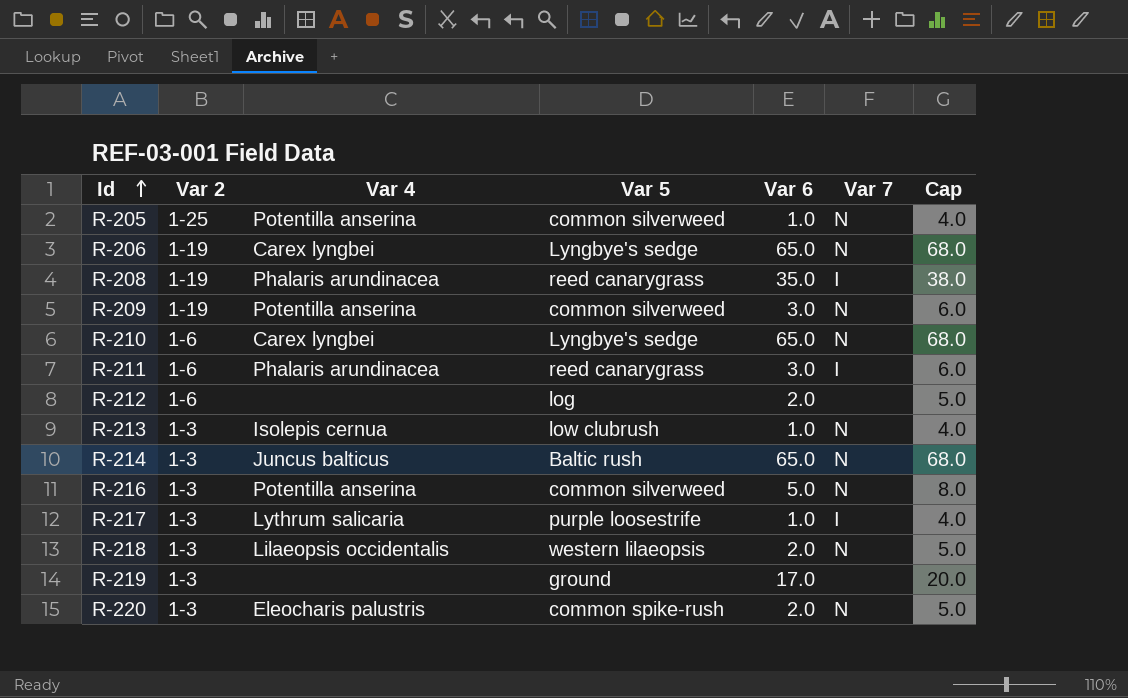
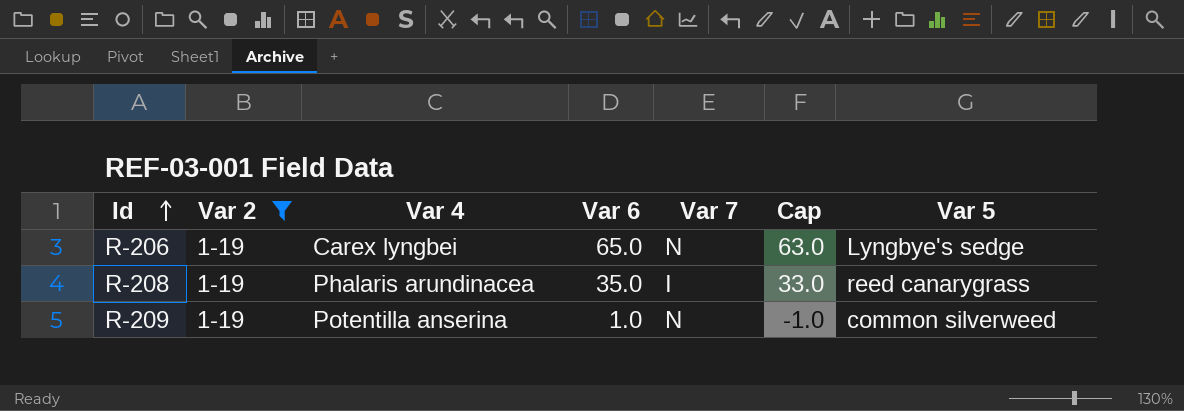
filter: none -> Var 2 = 1-19
column Cap | formula: [Var 6] + 3 -> [Var 6] - 2
column Var 5 | position: 4 -> 7
R-209 | Var 6: 3.0 -> 1.0

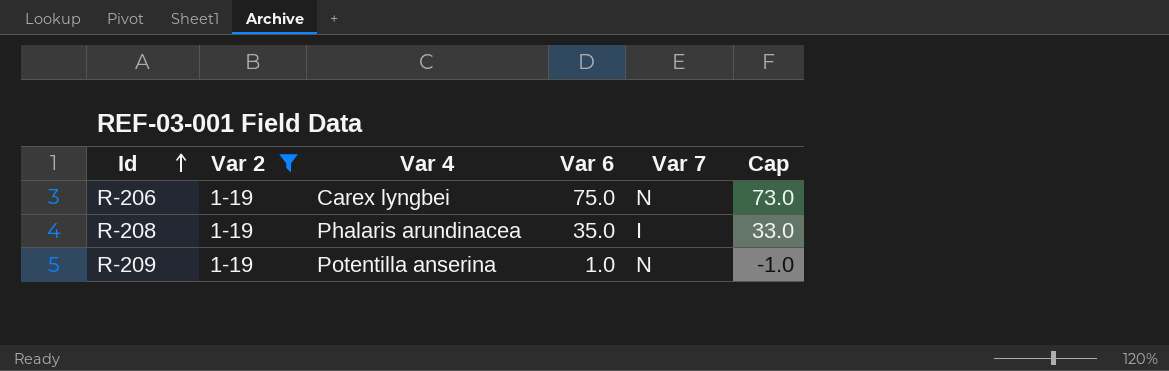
column Var 5 | position: 7 -> none
R-206 | Var 6: 65.0 -> 75.0
R-206 | Cap: 63.0 -> 73.0

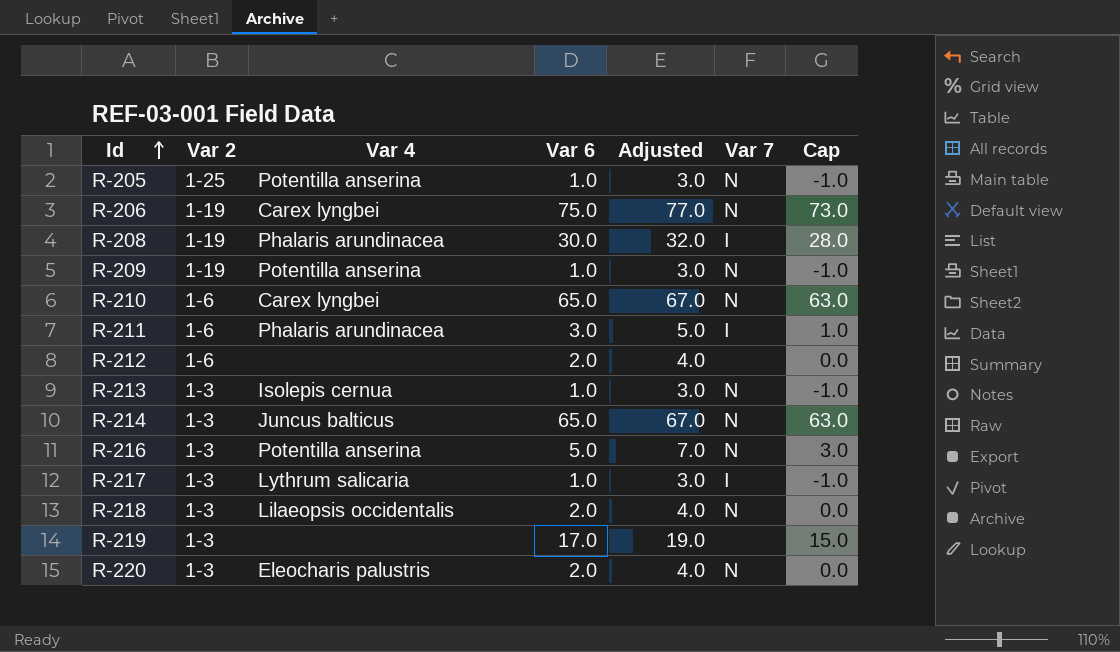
filter: Var 2 = 1-19 -> none
column Adjusted | formula: none -> [Var 6] + 2
R-208 | Var 6: 35.0 -> 30.0
R-208 | Cap: 33.0 -> 28.0

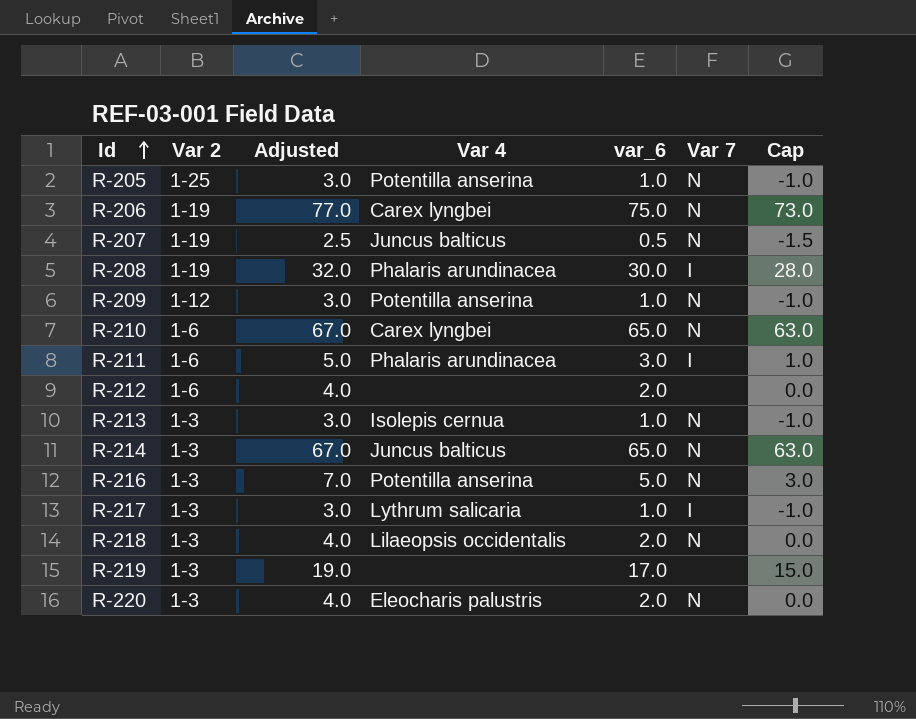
column Adjusted | position: 5 -> 3
column name: Var 6 -> var_6
row R-207: none -> 1-19 | 2.5 | Juncus balticus | 0.5 | N | -1.5
R-209 | Var 2: 1-19 -> 1-12

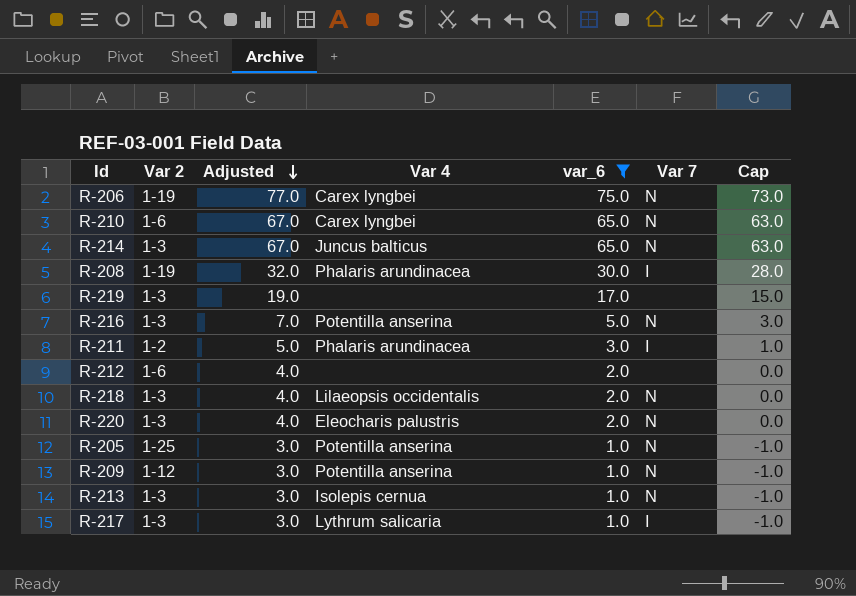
filter: none -> var_6 != 0.5
row order: Id ascending -> Adjusted descending
R-211 | Var 2: 1-6 -> 1-2

